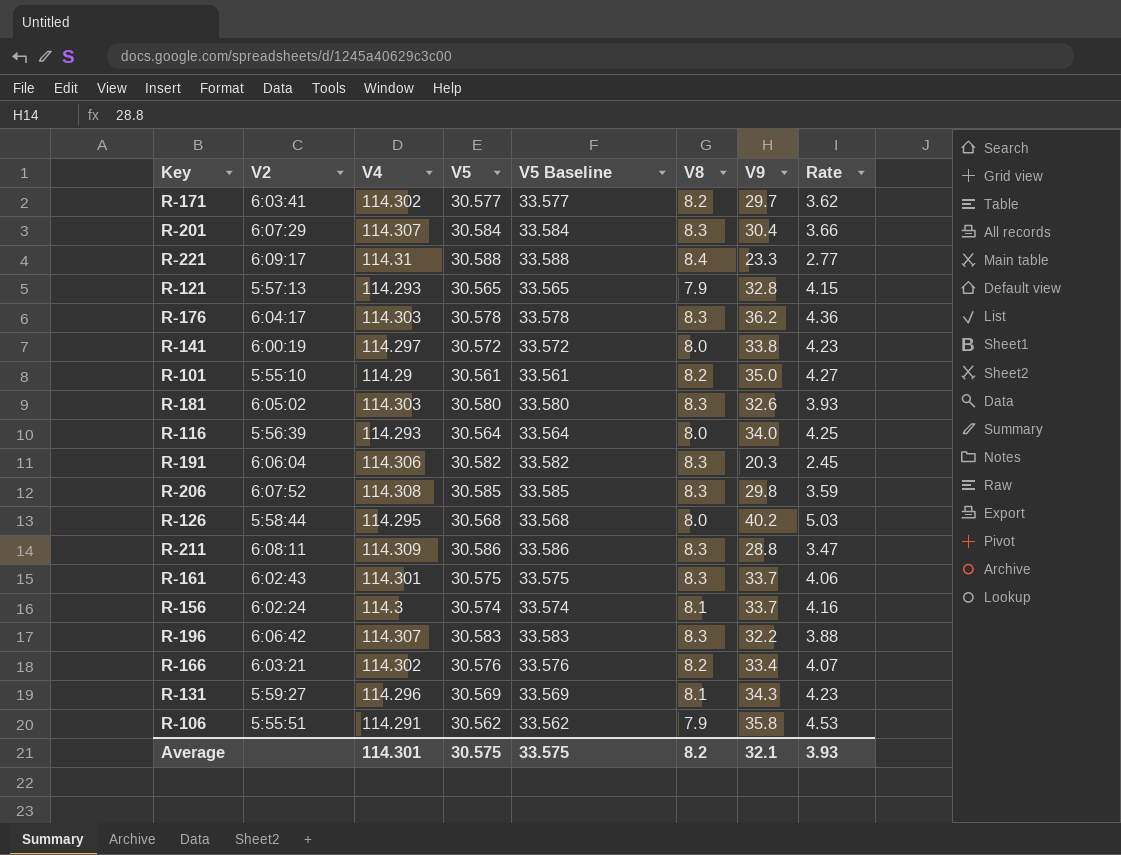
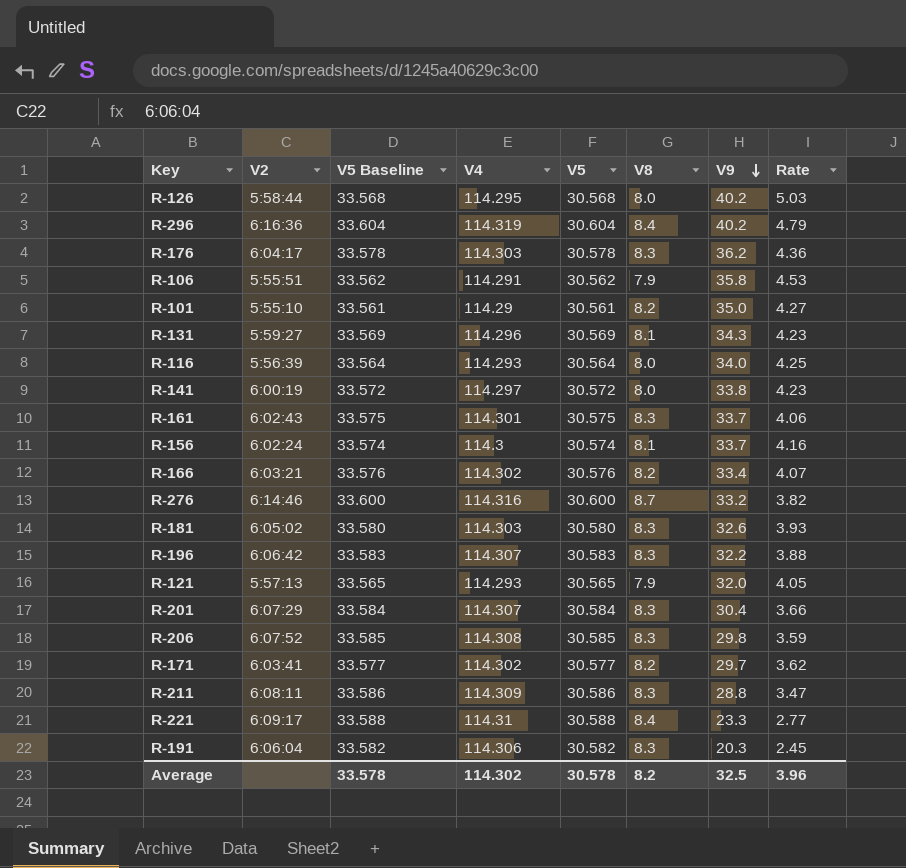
row order: none -> V9 descending
column V5 Baseline | position: 5 -> 3
row R-296: none -> 6:16:36 | 33.604 | 114.319 | 30.604 | 8.4 | 40.2 | 4.79
row R-276: none -> 6:14:46 | 33.600 | 114.316 | 30.600 | 8.7 | 33.2 | 3.82
R-121 | V9: 32.8 -> 32.0
R-121 | Rate: 4.15 -> 4.05
Average | V5 Baseline: 33.575 -> 33.578
Average | V4: 114.301 -> 114.302
Average | V5: 30.575 -> 30.578
Average | V9: 32.1 -> 32.5
Average | Rate: 3.93 -> 3.96

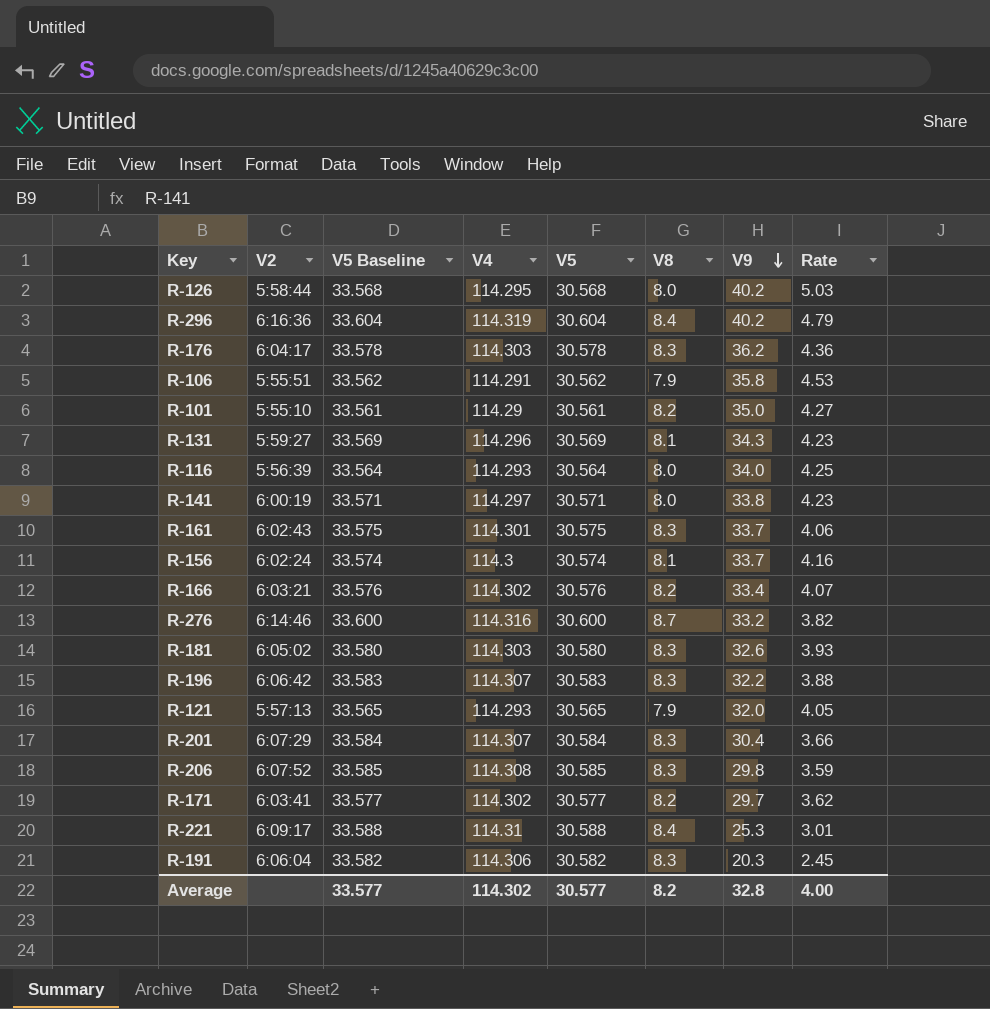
row R-211: 6:08:11 | 33.586 | 114.309 | 30.586 | 8.3 | 28.8 | 3.47 -> none
R-141 | V5 Baseline: 33.572 -> 33.571
R-141 | V5: 30.572 -> 30.571
R-221 | V9: 23.3 -> 25.3
R-221 | Rate: 2.77 -> 3.01
Average | V5 Baseline: 33.578 -> 33.577
Average | V5: 30.578 -> 30.577
Average | V9: 32.5 -> 32.8
Average | Rate: 3.96 -> 4.00

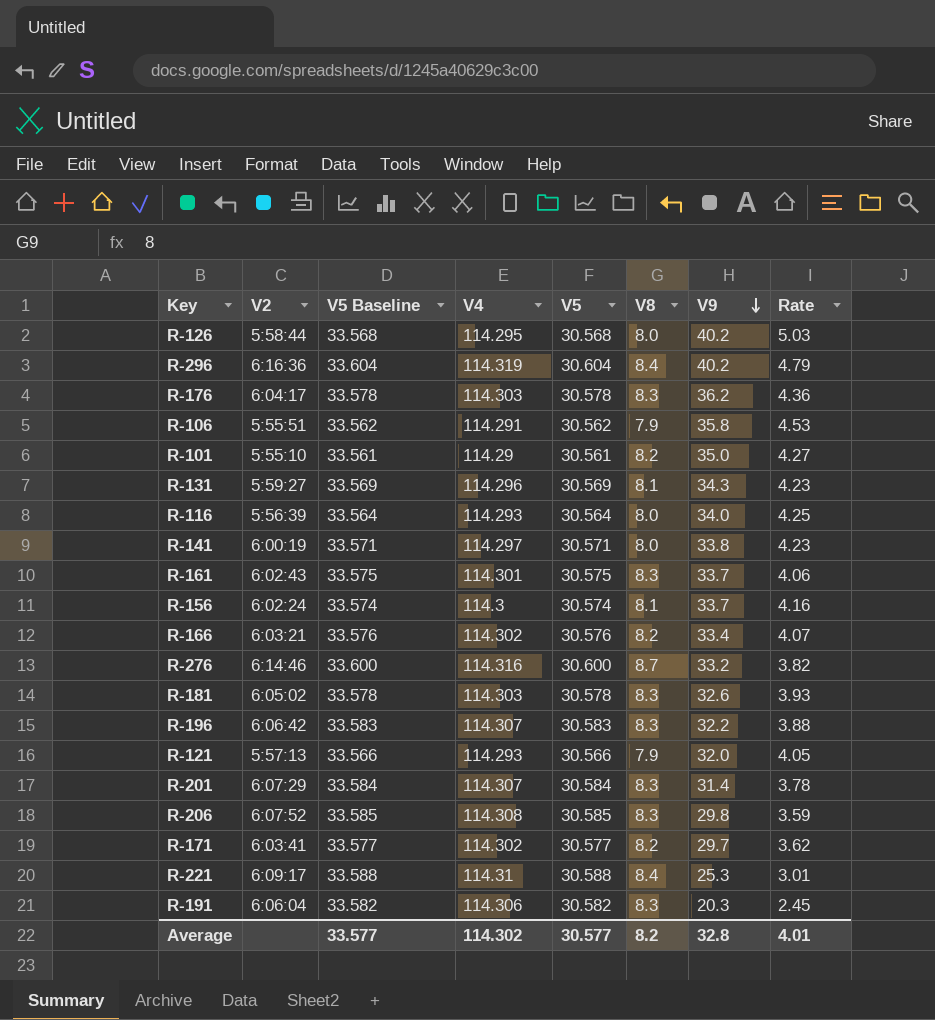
R-181 | V5 Baseline: 33.580 -> 33.578
R-181 | V5: 30.580 -> 30.578
R-121 | V5 Baseline: 33.565 -> 33.566
R-121 | V5: 30.565 -> 30.566
R-201 | V9: 30.4 -> 31.4
R-201 | Rate: 3.66 -> 3.78
Average | Rate: 4.00 -> 4.01

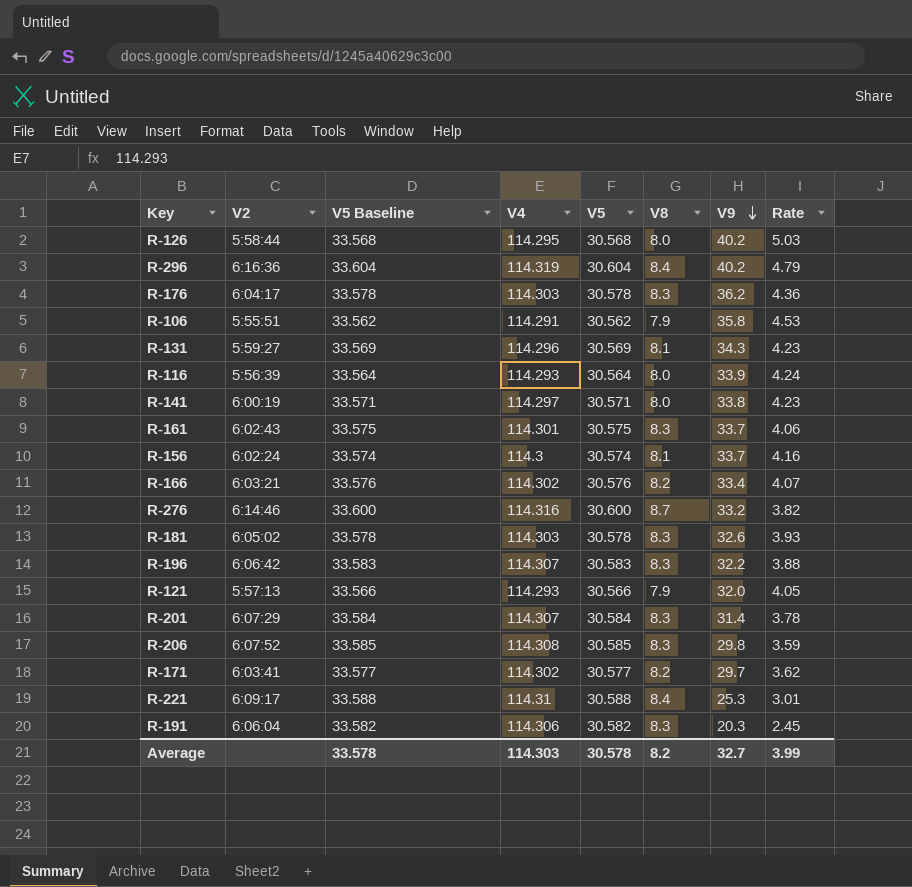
row R-101: 5:55:10 | 33.561 | 114.29 | 30.561 | 8.2 | 35.0 | 4.27 -> none
R-116 | V9: 34.0 -> 33.9
R-116 | Rate: 4.25 -> 4.24
Average | V5 Baseline: 33.577 -> 33.578
Average | V4: 114.302 -> 114.303
Average | V5: 30.577 -> 30.578
Average | V9: 32.8 -> 32.7
Average | Rate: 4.01 -> 3.99

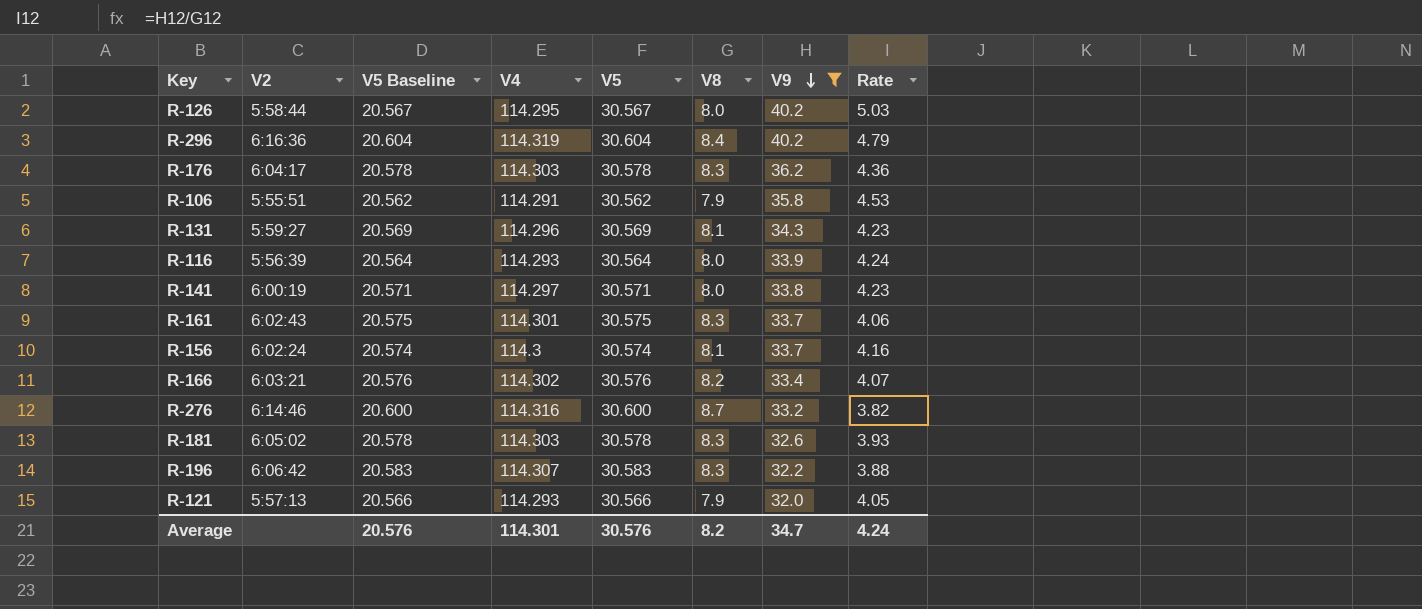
filter: none -> V9 >= 32.0
column V5 Baseline | formula: [V5] + 3 -> [V5] - 10
R-126 | V5: 30.568 -> 30.567
Average | V5 Baseline: 33.578 -> 20.576
Average | V4: 114.303 -> 114.301
Average | V5: 30.578 -> 30.576
Average | V9: 32.7 -> 34.7
Average | Rate: 3.99 -> 4.24

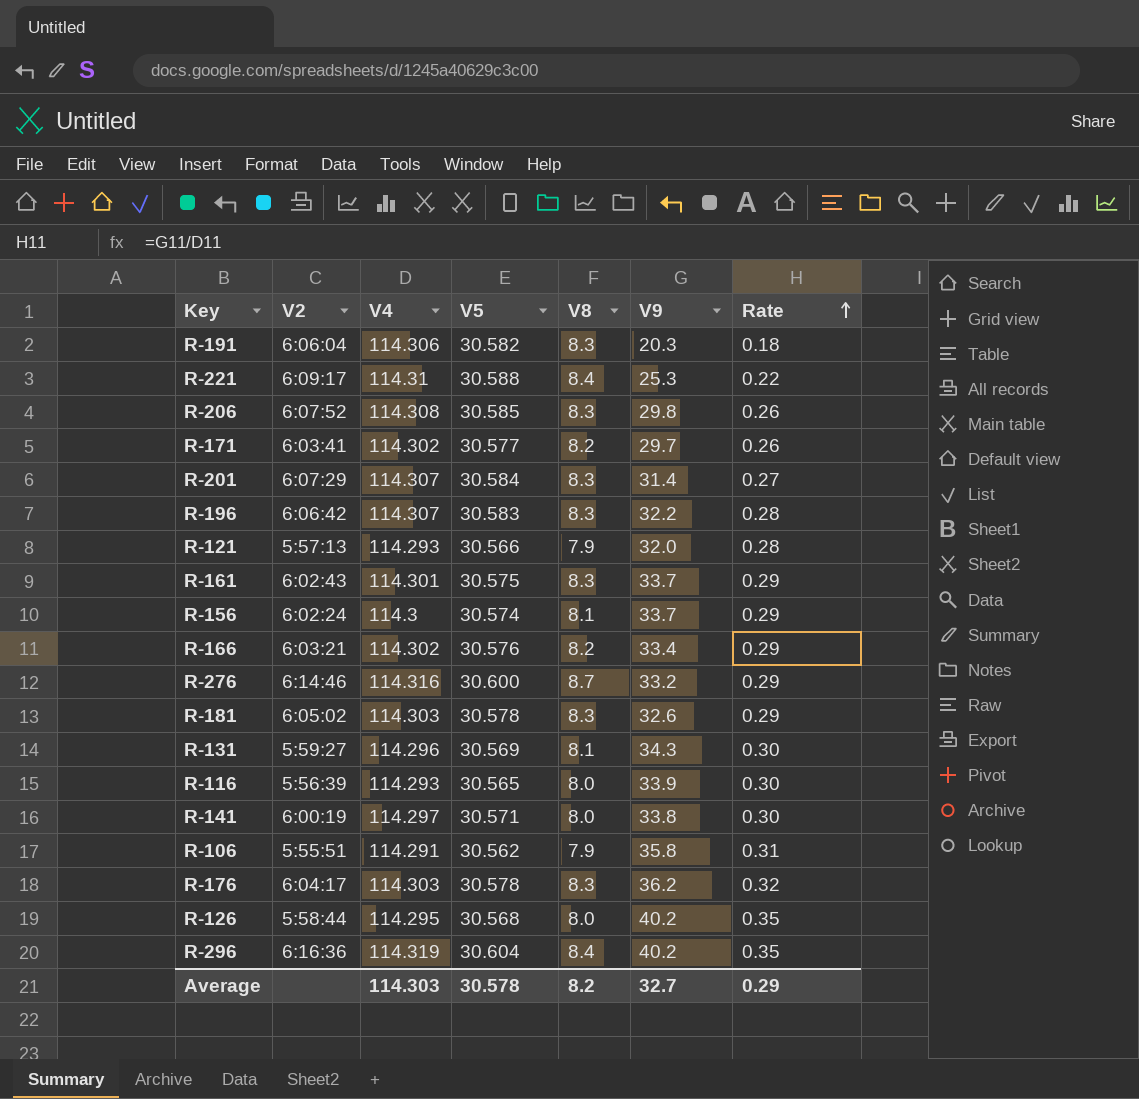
filter: V9 >= 32.0 -> none
row order: V9 descending -> Rate ascending
column V5 Baseline | formula: [V5] - 10 -> none
column Rate | formula: [V9] / [V8] -> [V9] / [V4]
R-116 | V5: 30.564 -> 30.565
R-126 | V5: 30.567 -> 30.568
Average | V4: 114.301 -> 114.303
Average | V5: 30.576 -> 30.578
Average | V9: 34.7 -> 32.7
Average | Rate: 4.24 -> 0.29

